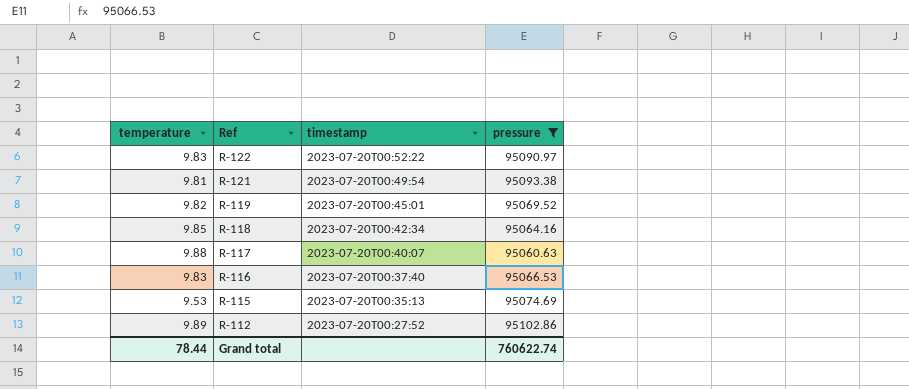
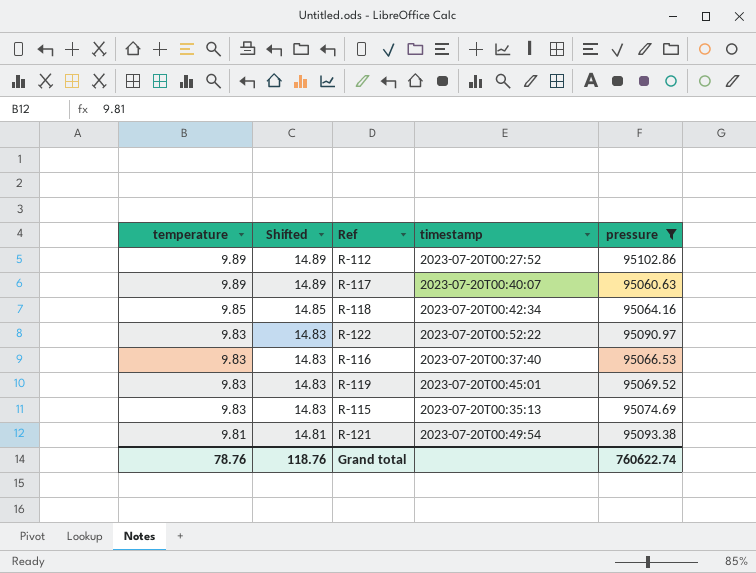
row order: Ref descending -> temperature descending
column Shifted | formula: none -> [temperature] + 5
R-117 | temperature: 9.88 -> 9.89
R-119 | temperature: 9.82 -> 9.83
R-115 | temperature: 9.53 -> 9.83
Grand total | temperature: 78.44 -> 78.76

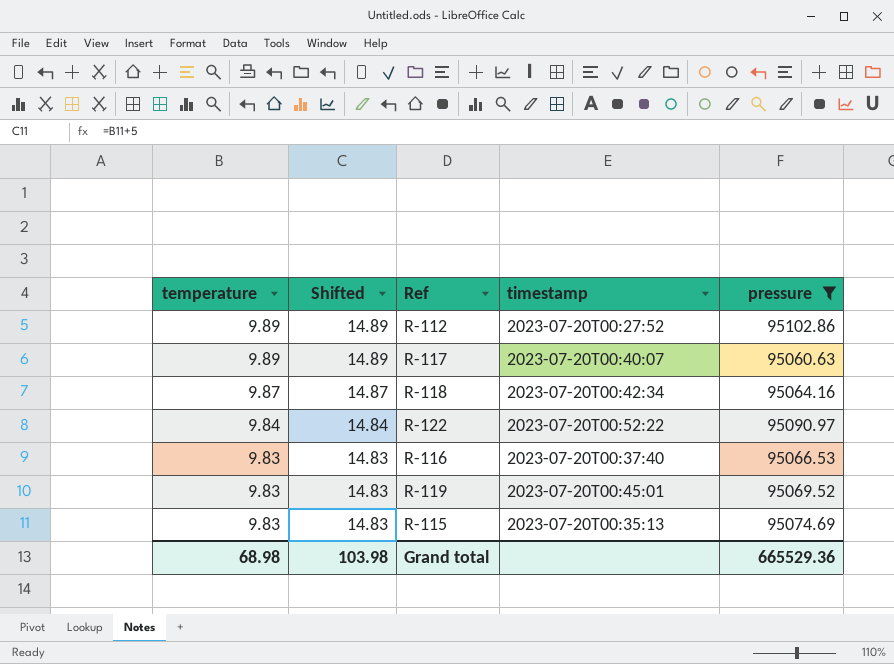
row R-121: 9.81 | 14.81 | 2023-07-20T00:49:54 | 95093.38 -> none
R-118 | temperature: 9.85 -> 9.87
R-118 | Shifted: 14.85 -> 14.87
R-122 | temperature: 9.83 -> 9.84
R-122 | Shifted: 14.83 -> 14.84
Grand total | temperature: 78.76 -> 68.98
Grand total | Shifted: 118.76 -> 103.98
Grand total | pressure: 760622.74 -> 665529.36

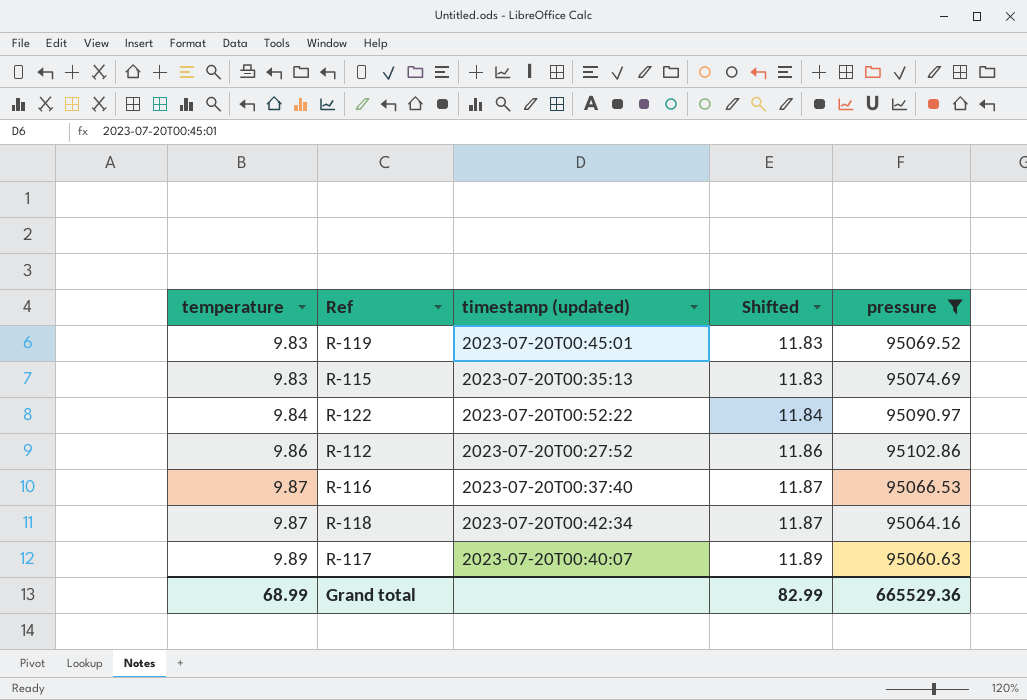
row order: temperature descending -> temperature ascending
column name: timestamp -> timestamp (updated)
column Shifted | formula: [temperature] + 5 -> [temperature] + 2
column Shifted | position: 2 -> 4
R-112 | temperature: 9.89 -> 9.86
R-116 | temperature: 9.83 -> 9.87
Grand total | temperature: 68.98 -> 68.99
Grand total | Shifted: 103.98 -> 82.99

